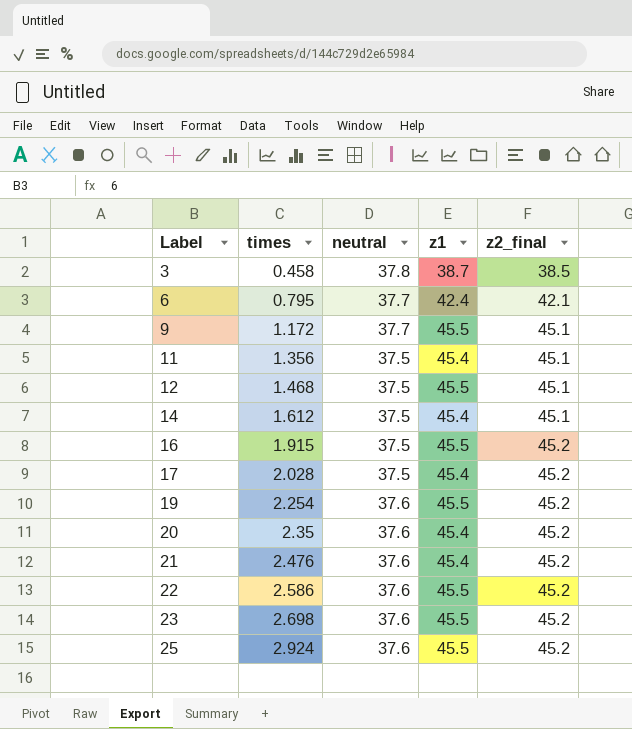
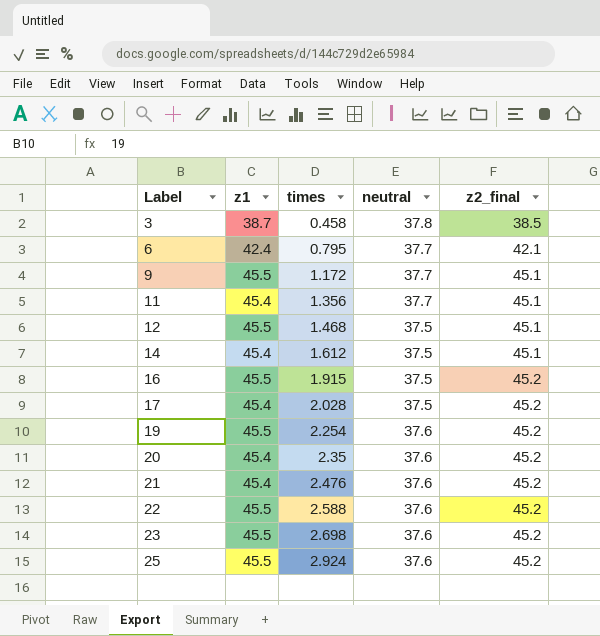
column z1 | position: 4 -> 2
11 | neutral: 37.5 -> 37.7
22 | times: 2.586 -> 2.588

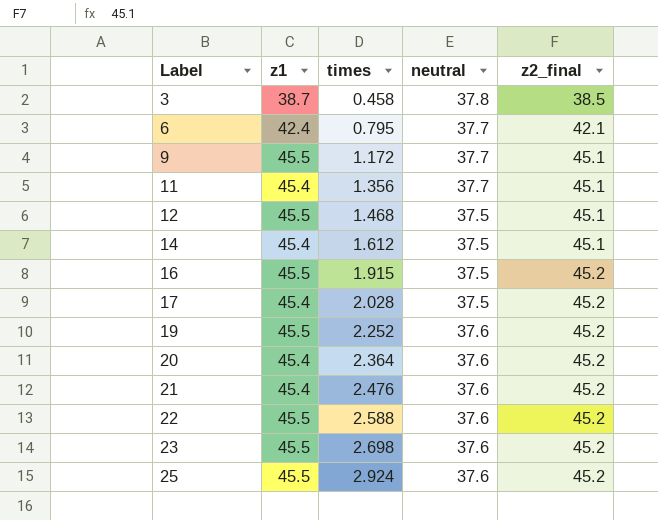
19 | times: 2.254 -> 2.252
20 | times: 2.35 -> 2.364

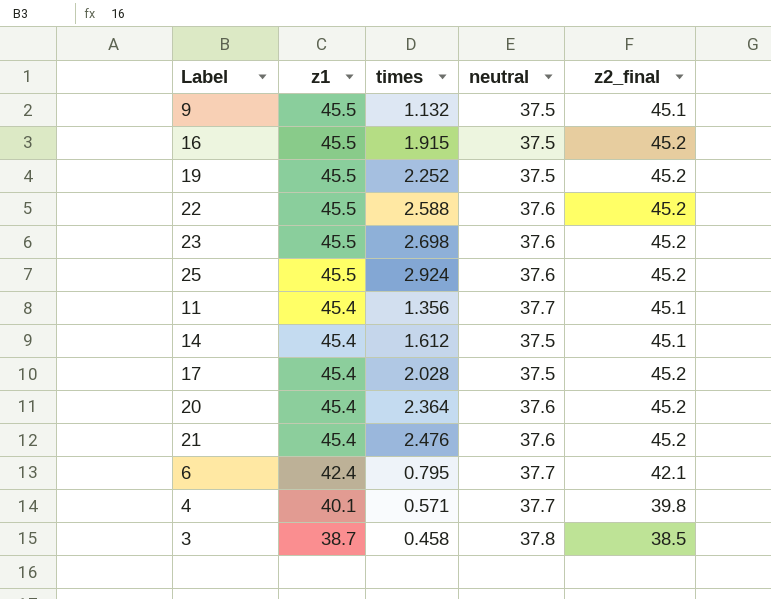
row order: Label ascending -> z1 descending
row 12: 45.5 | 1.468 | 37.5 | 45.1 -> none
9 | times: 1.172 -> 1.132
9 | neutral: 37.7 -> 37.5
19 | neutral: 37.6 -> 37.5
row 4: none -> 40.1 | 0.571 | 37.7 | 39.8

